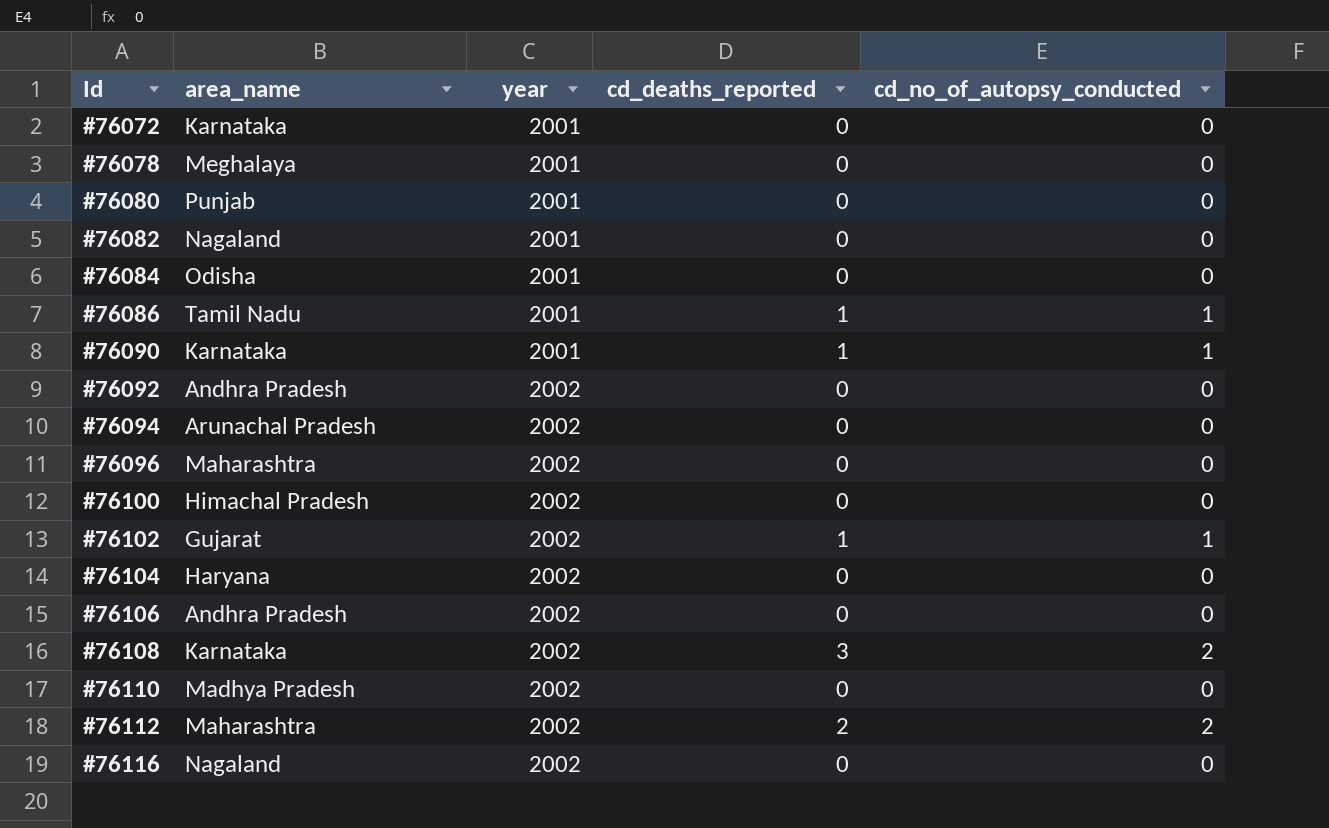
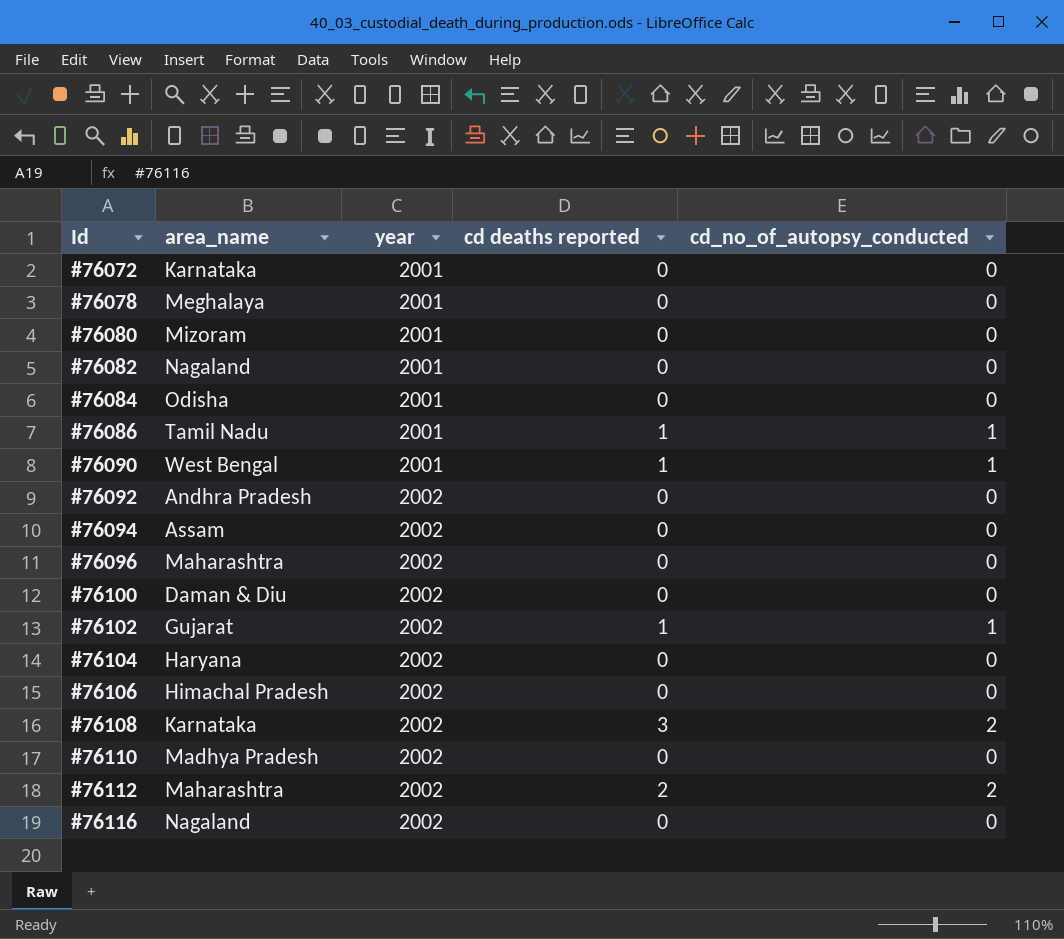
column name: cd_deaths_reported -> cd deaths reported
#76080 | area_name: Punjab -> Mizoram
#76090 | area_name: Karnataka -> West Bengal
#76094 | area_name: Arunachal Pradesh -> Assam
#76100 | area_name: Himachal Pradesh -> Daman & Diu
#76106 | area_name: Andhra Pradesh -> Himachal Pradesh

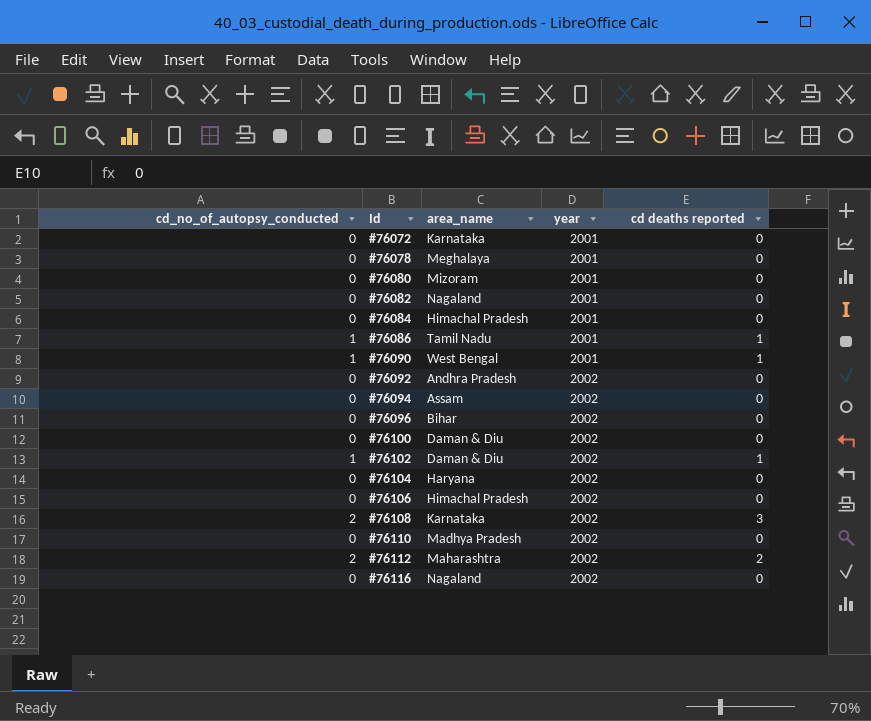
column cd_no_of_autopsy_conducted | position: 5 -> 1
#76084 | area_name: Odisha -> Himachal Pradesh
#76096 | area_name: Maharashtra -> Bihar
#76102 | area_name: Gujarat -> Daman & Diu

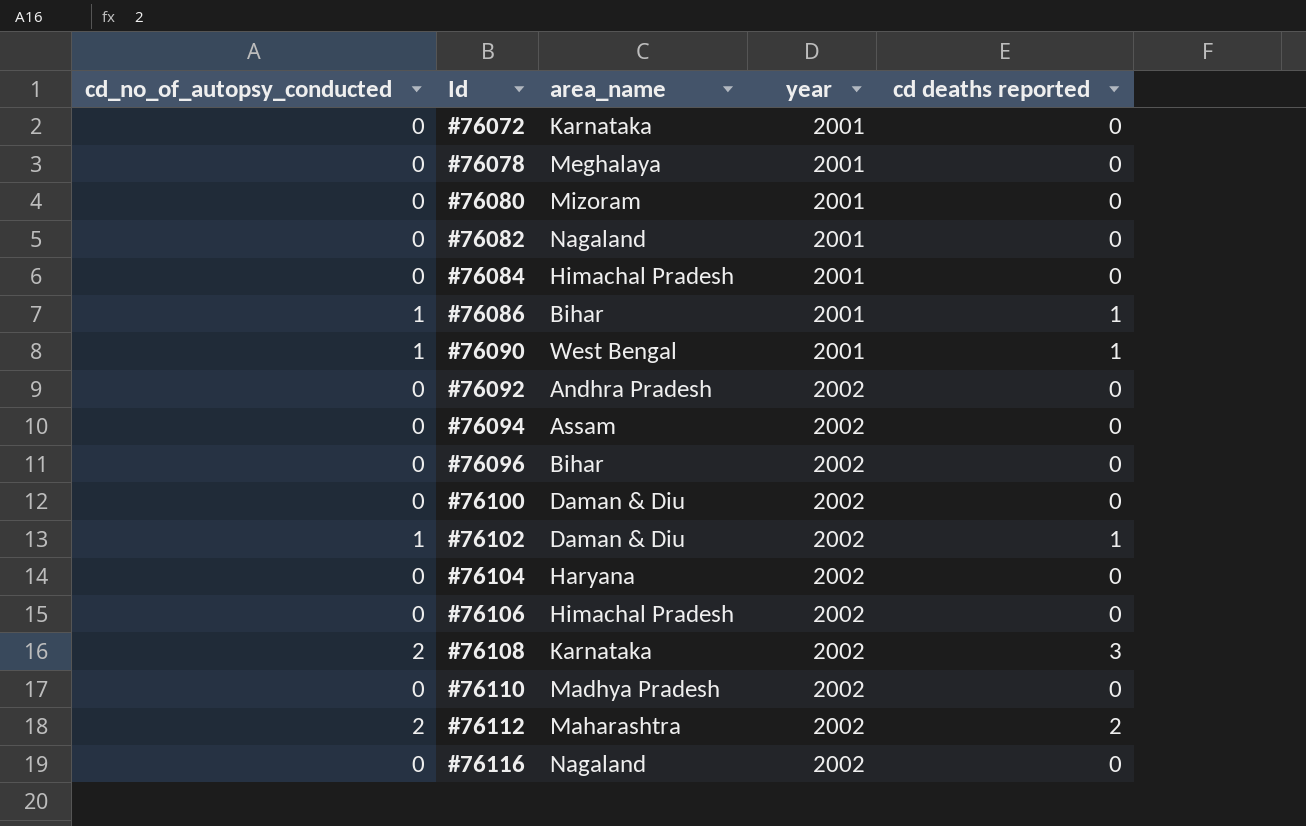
#76086 | area_name: Tamil Nadu -> Bihar

